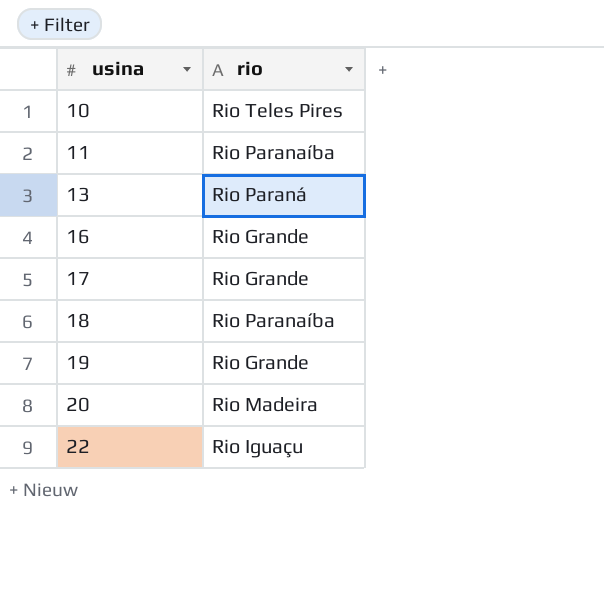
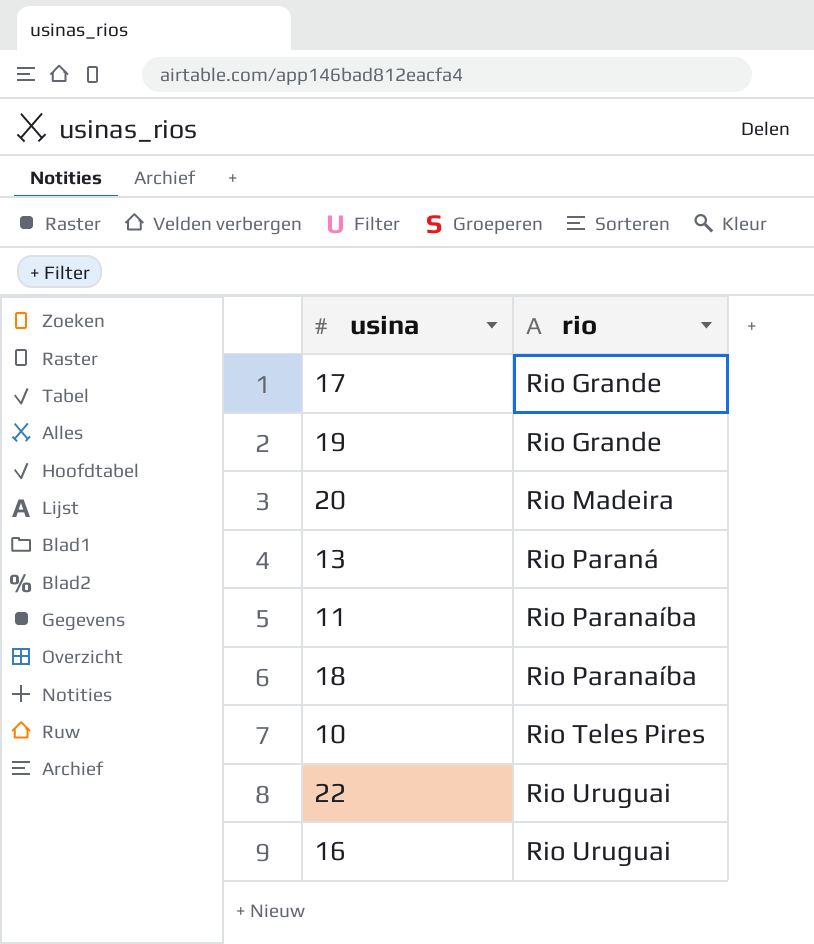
row order: usina ascending -> rio ascending
22 | rio: Rio Iguaçu -> Rio Uruguai
16 | rio: Rio Grande -> Rio Uruguai

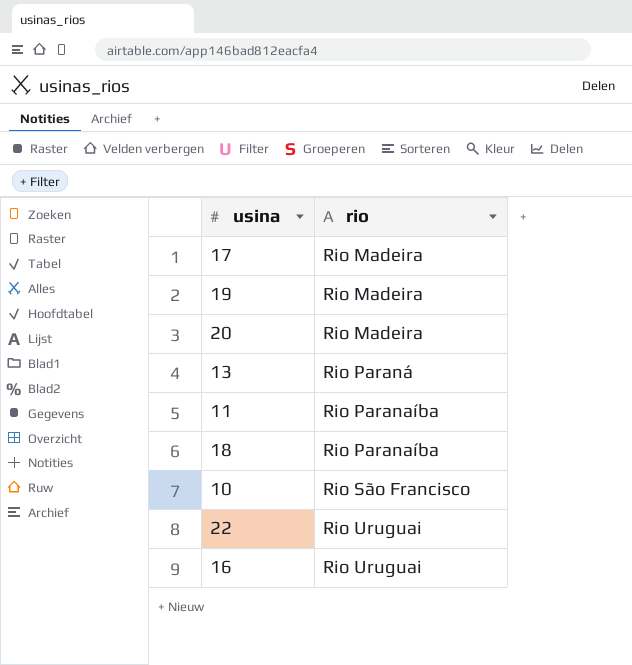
17 | rio: Rio Grande -> Rio Madeira
19 | rio: Rio Grande -> Rio Madeira
10 | rio: Rio Teles Pires -> Rio São Francisco

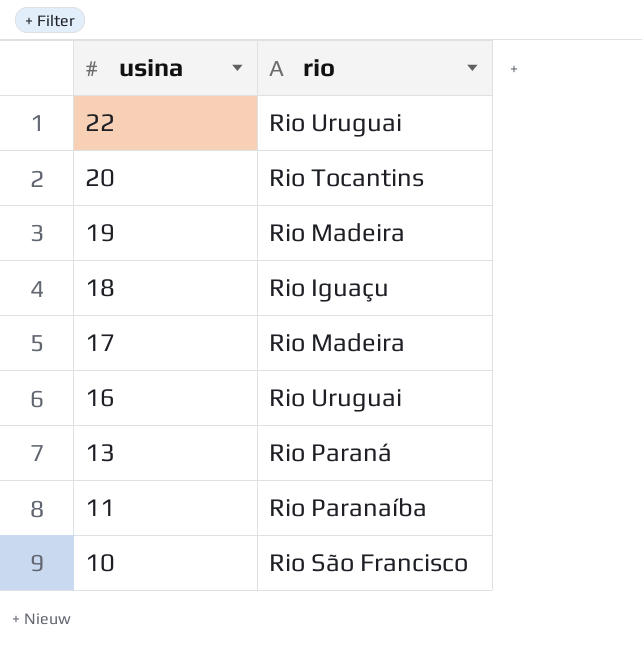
row order: rio ascending -> usina descending
20 | rio: Rio Madeira -> Rio Tocantins
18 | rio: Rio Paranaíba -> Rio Iguaçu

